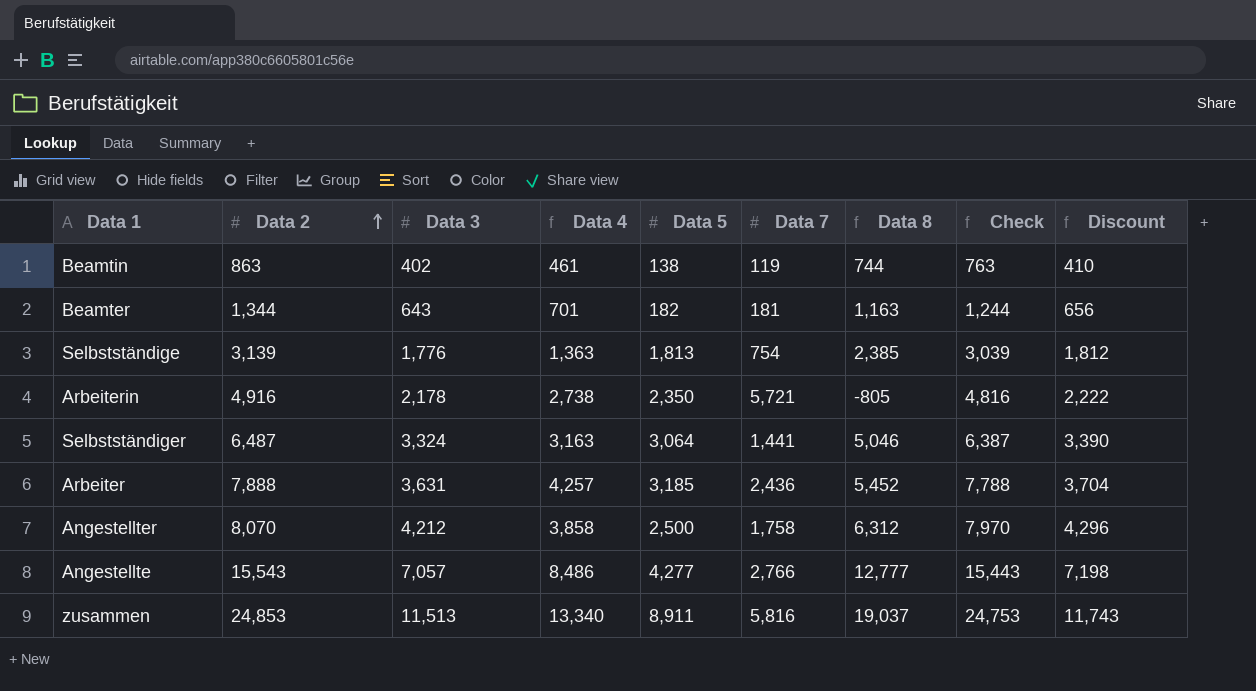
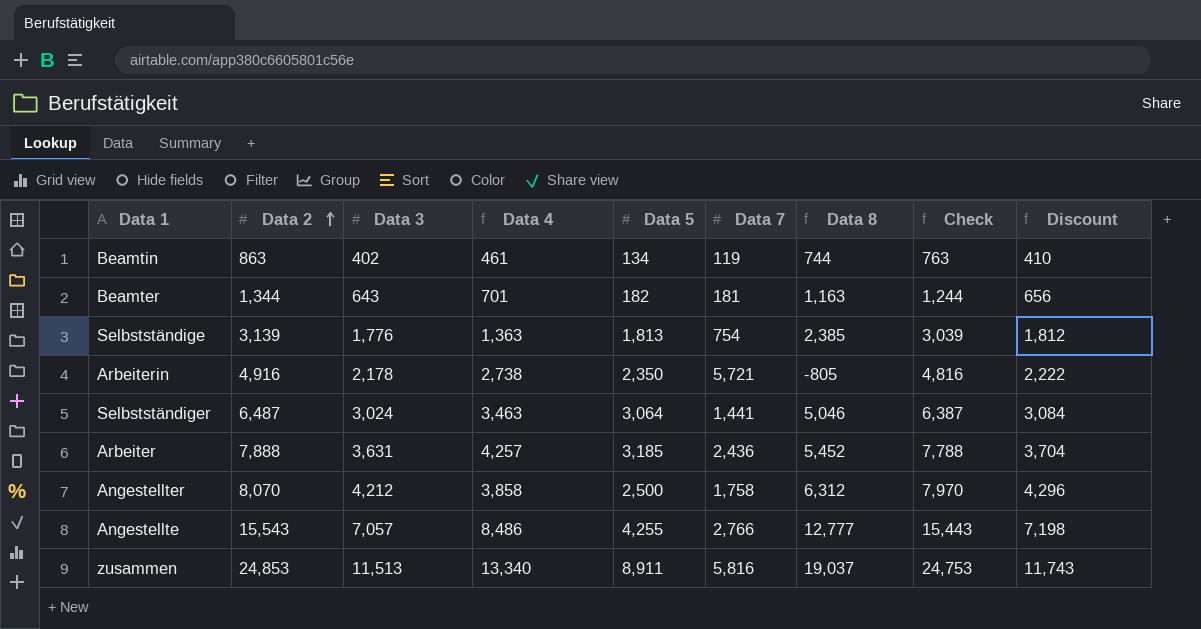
Beamtin | Data 5: 138 -> 134
Selbstständiger | Data 3: 3,324 -> 3,024
Selbstständiger | Data 4: 3,163 -> 3,463
Selbstständiger | Discount: 3,390 -> 3,084
Angestellte | Data 5: 4,277 -> 4,255

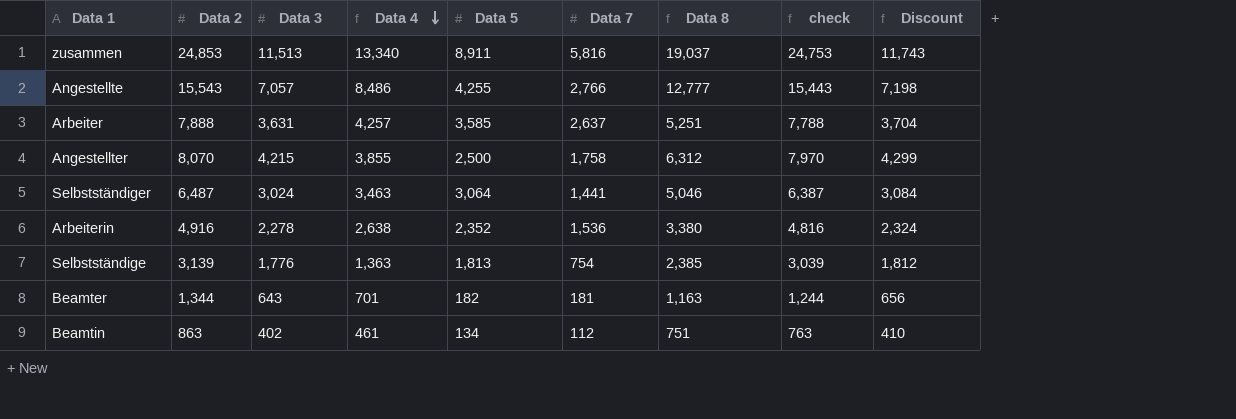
row order: Data 2 ascending -> Data 4 descending
column name: Check -> check
Arbeiter | Data 5: 3,185 -> 3,585
Arbeiter | Data 7: 2,436 -> 2,637
Arbeiter | Data 8: 5,452 -> 5,251
Angestellter | Data 3: 4,212 -> 4,215
Angestellter | Data 4: 3,858 -> 3,855
Angestellter | Discount: 4,296 -> 4,299
Arbeiterin | Data 3: 2,178 -> 2,278
Arbeiterin | Data 4: 2,738 -> 2,638
Arbeiterin | Data 5: 2,350 -> 2,352
Arbeiterin | Data 7: 5,721 -> 1,536
Arbeiterin | Data 8: -805 -> 3,380
Arbeiterin | Discount: 2,222 -> 2,324
Beamtin | Data 7: 119 -> 112
Beamtin | Data 8: 744 -> 751

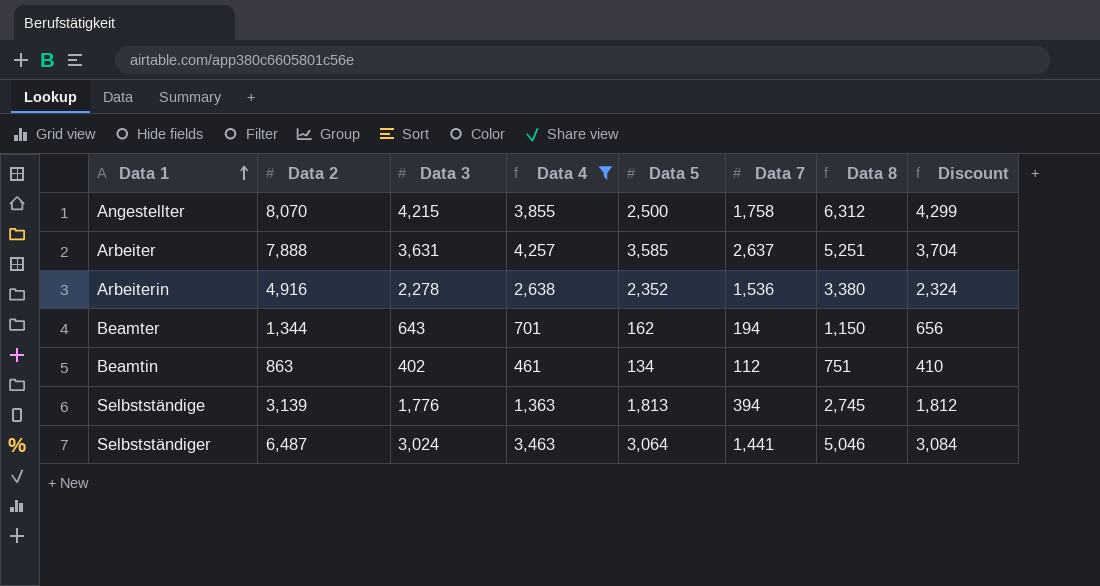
filter: none -> Data 4 <= 4,257
row order: Data 4 descending -> Data 1 ascending
column check | formula: [Data 2] - 100 -> none
Beamter | Data 5: 182 -> 162
Beamter | Data 7: 181 -> 194
Beamter | Data 8: 1,163 -> 1,150
Selbstständige | Data 7: 754 -> 394
Selbstständige | Data 8: 2,385 -> 2,745

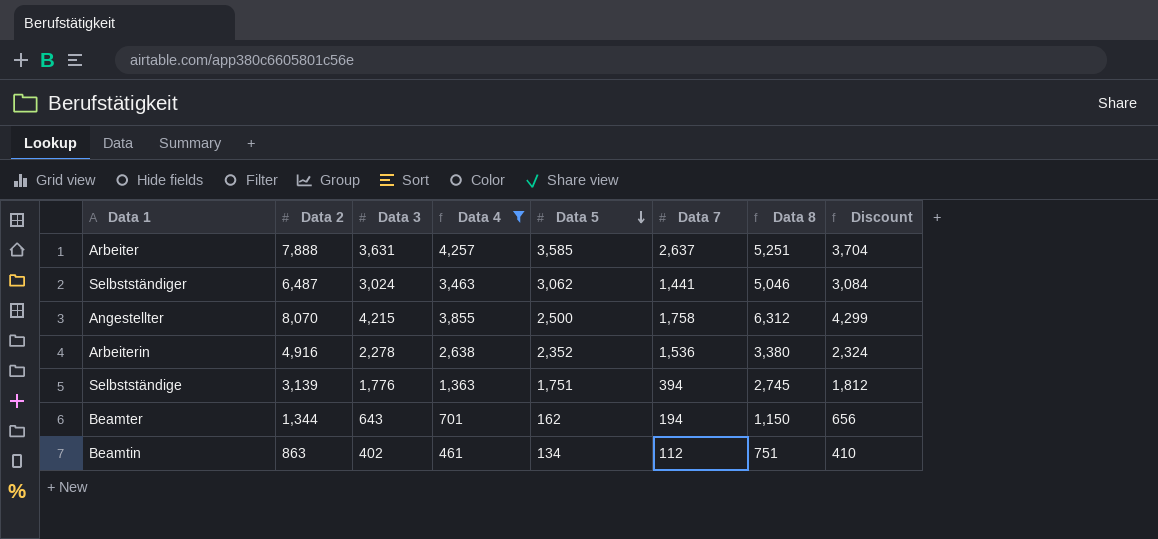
row order: Data 1 ascending -> Data 5 descending
Selbstständiger | Data 5: 3,064 -> 3,062
Selbstständige | Data 5: 1,813 -> 1,751

